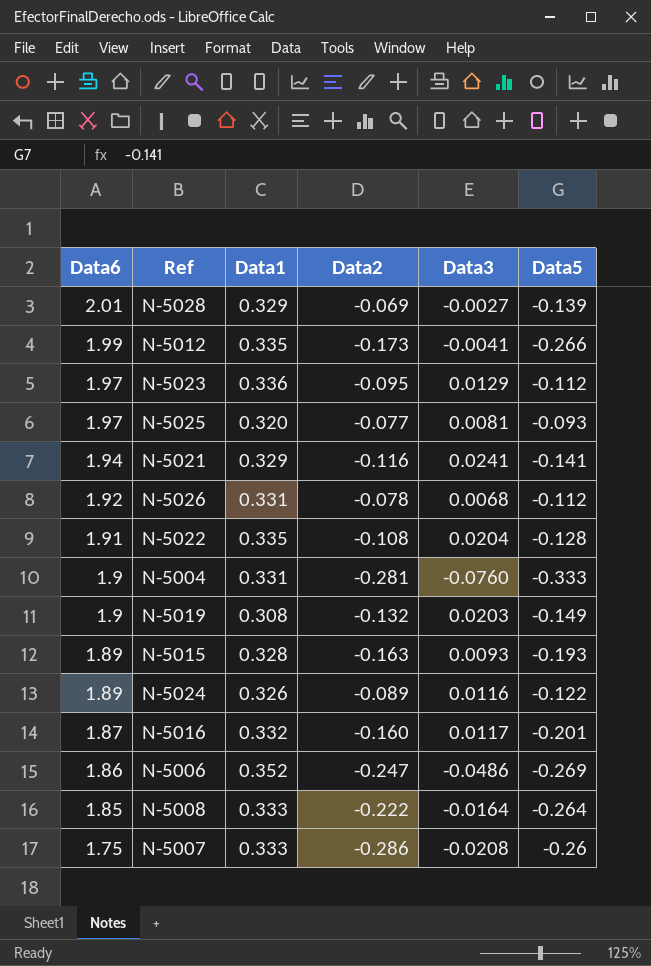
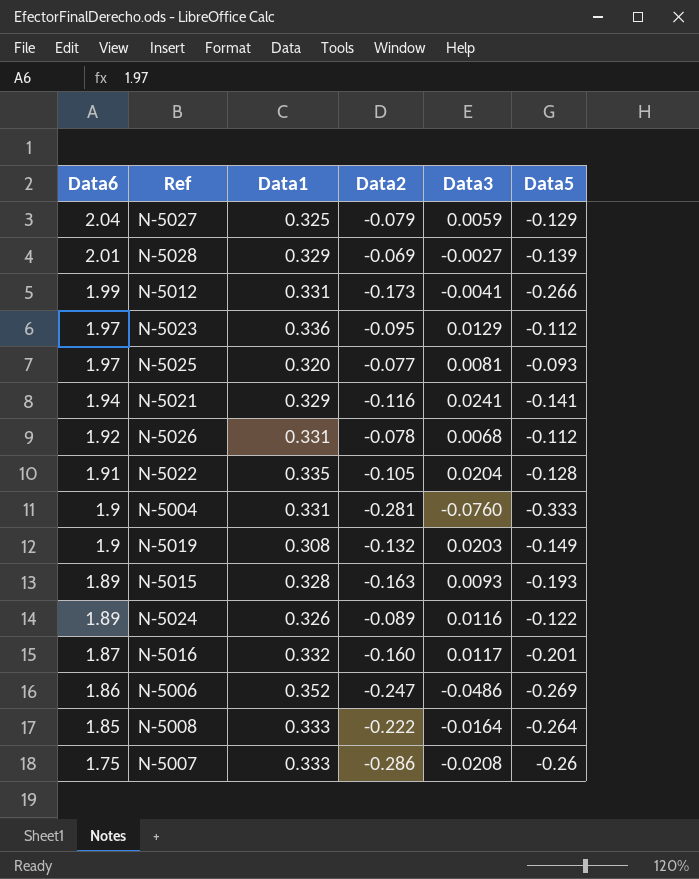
row N-5027: none -> 2.04 | 0.325 | -0.079 | 0.0059 | -0.129
N-5012 | Data1: 0.335 -> 0.331
N-5022 | Data2: -0.108 -> -0.105

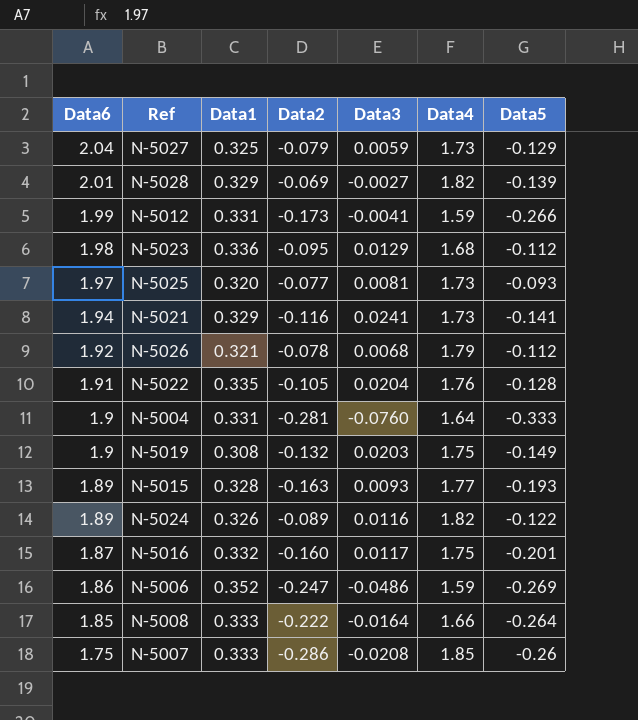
column Data4 | position: none -> 6
N-5023 | Data6: 1.97 -> 1.98
N-5026 | Data1: 0.331 -> 0.321

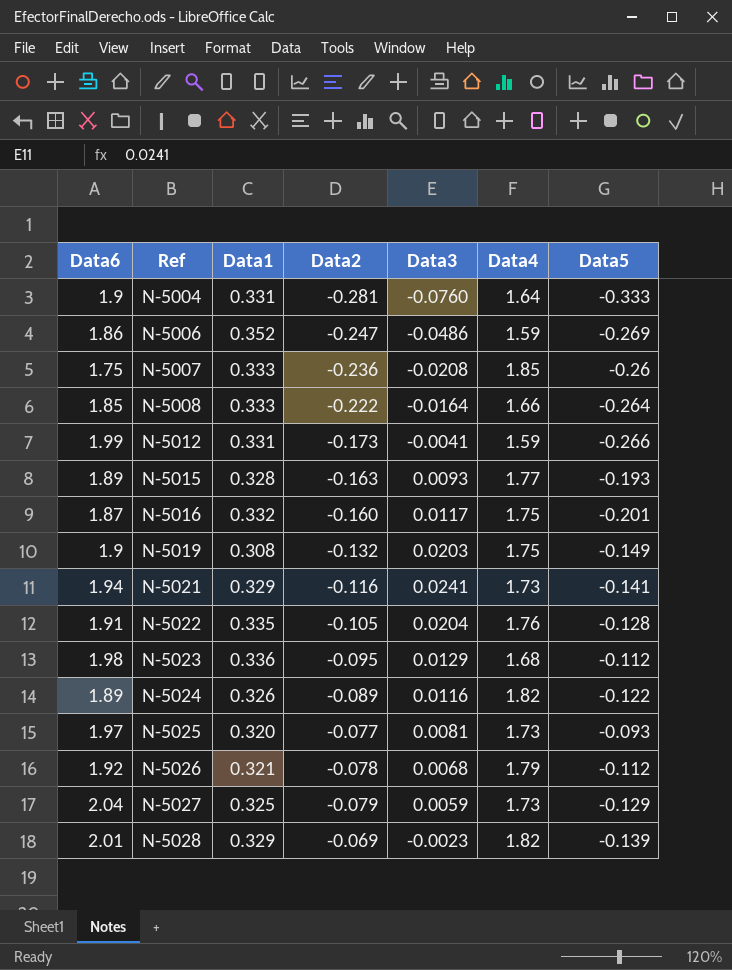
row order: Data6 descending -> Ref ascending
N-5007 | Data2: -0.286 -> -0.236
N-5028 | Data3: -0.0027 -> -0.0023

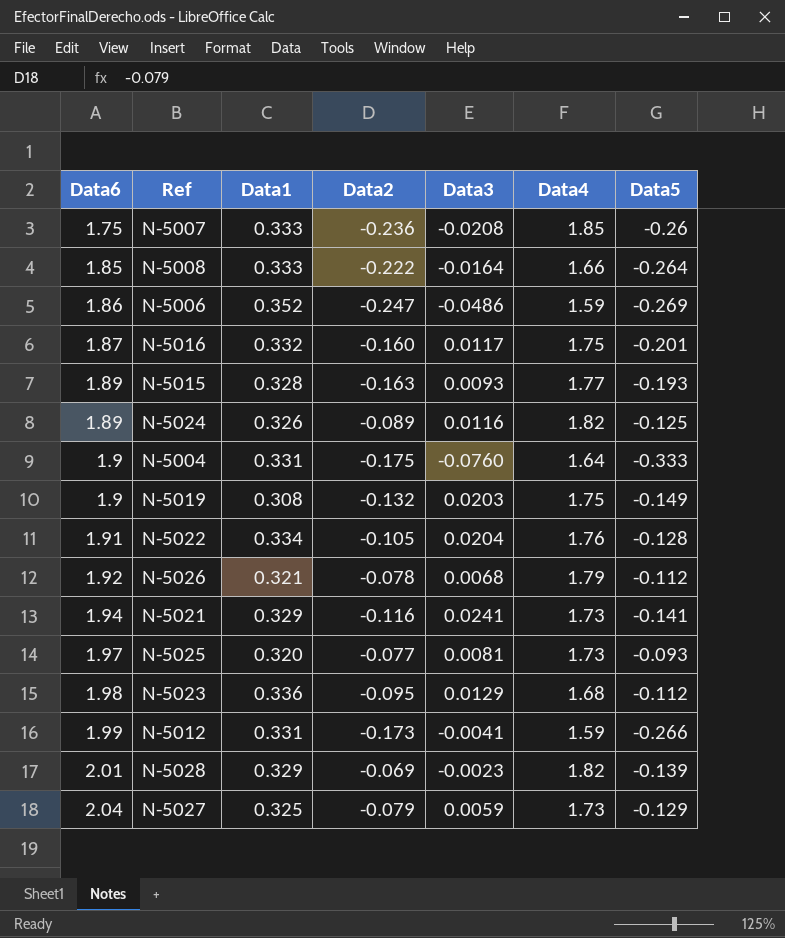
row order: Ref ascending -> Data6 ascending
N-5024 | Data5: -0.122 -> -0.125
N-5004 | Data2: -0.281 -> -0.175
N-5022 | Data1: 0.335 -> 0.334

